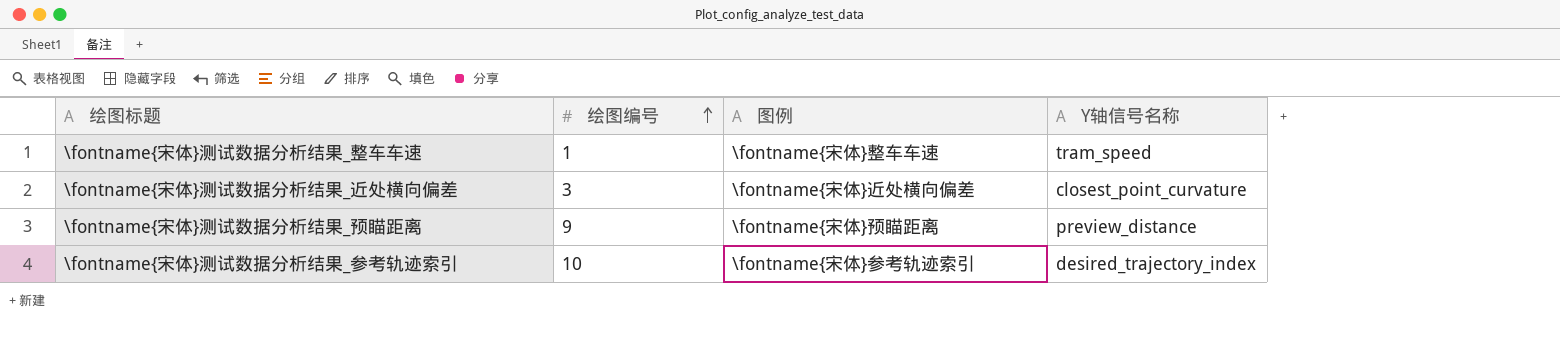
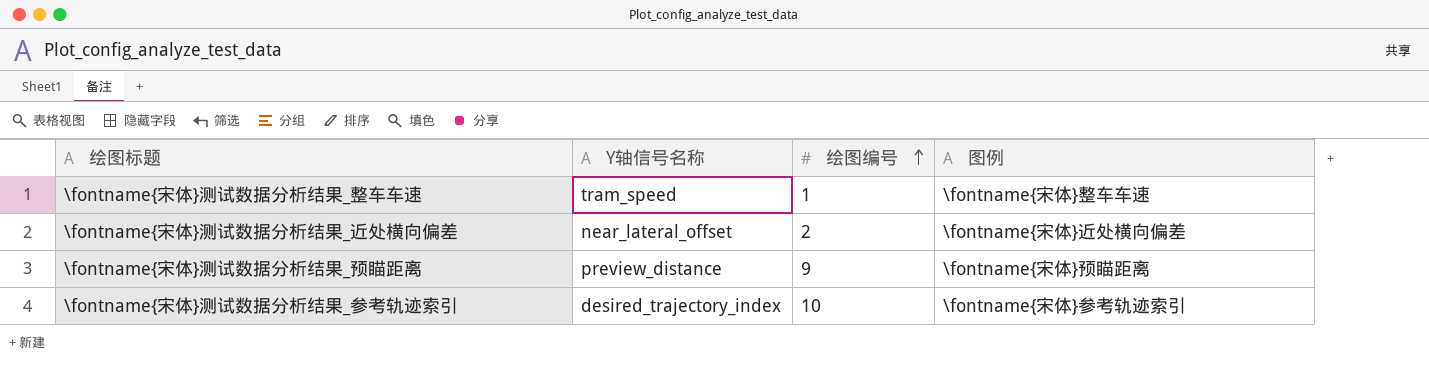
column Y轴信号名称 | position: 4 -> 2
\fontname{宋体}测试数据分析结果_近处横向偏差 | Y轴信号名称: closest_point_curvature -> near_lateral_offset
\fontname{宋体}测试数据分析结果_近处横向偏差 | 绘图编号: 3 -> 2

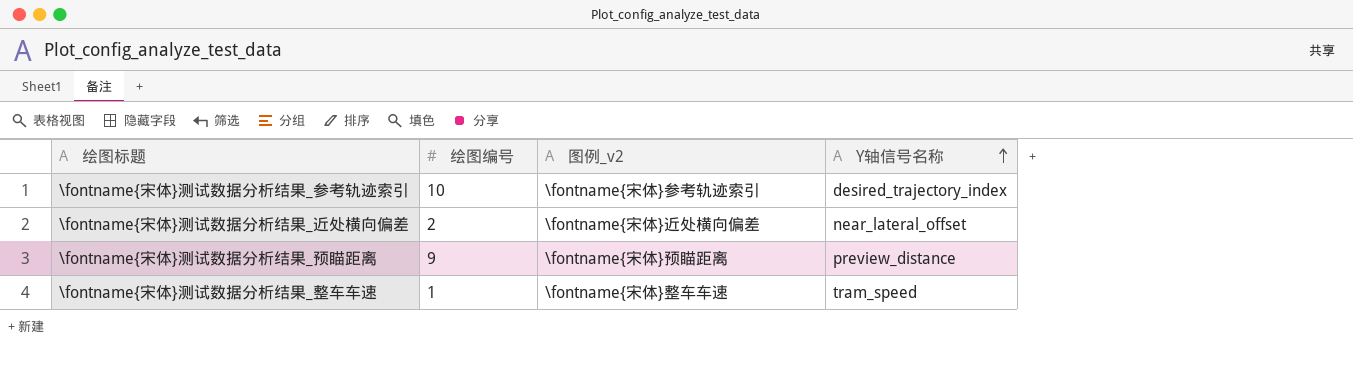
row order: 绘图编号 ascending -> Y轴信号名称 ascending
column name: 图例 -> 图例_v2
column Y轴信号名称 | position: 2 -> 4

